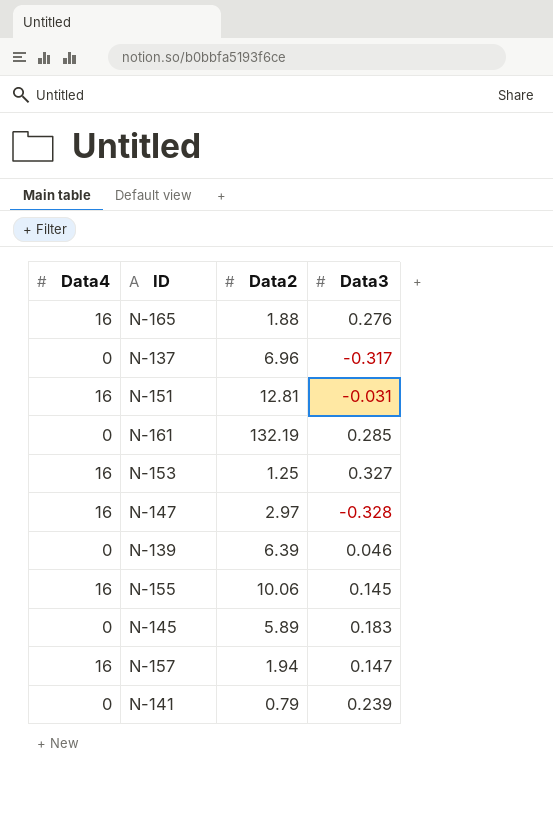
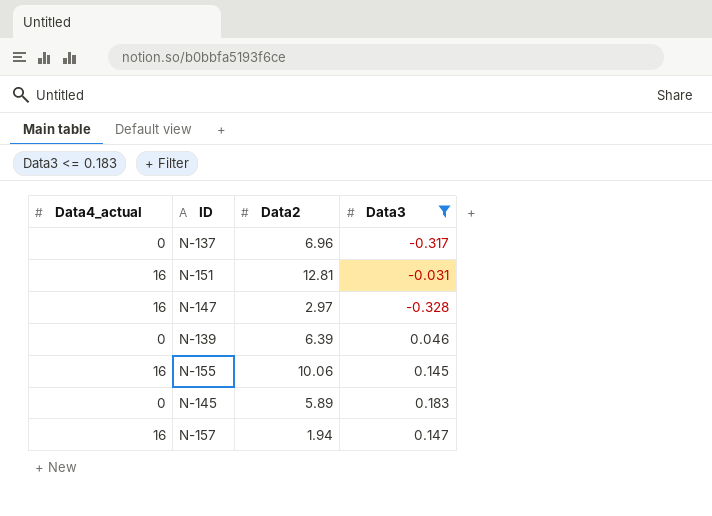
filter: none -> Data3 <= 0.183
column name: Data4 -> Data4_actual

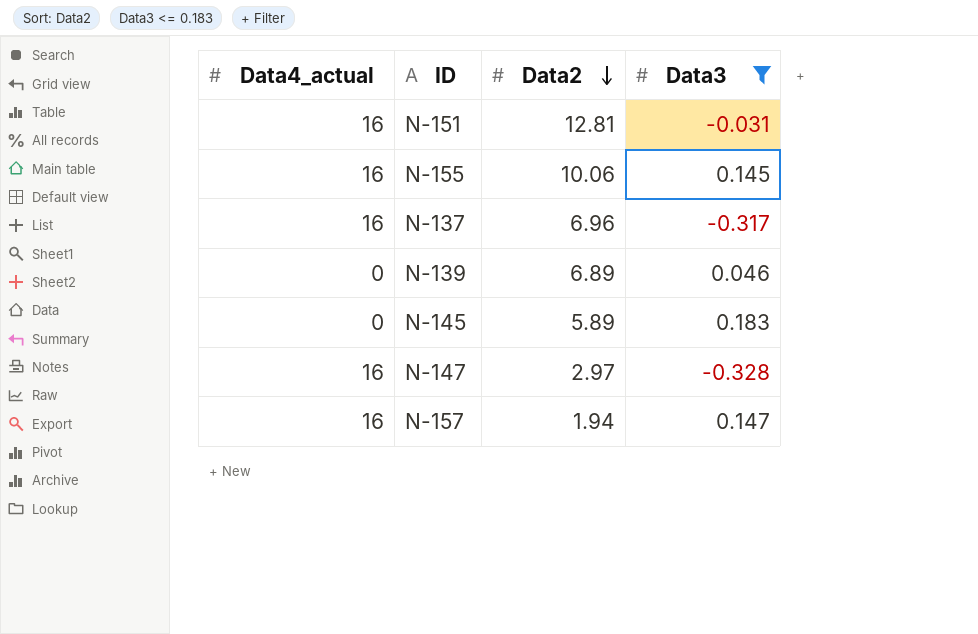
row order: none -> Data2 descending
N-137 | Data4_actual: 0 -> 16
N-139 | Data2: 6.39 -> 6.89

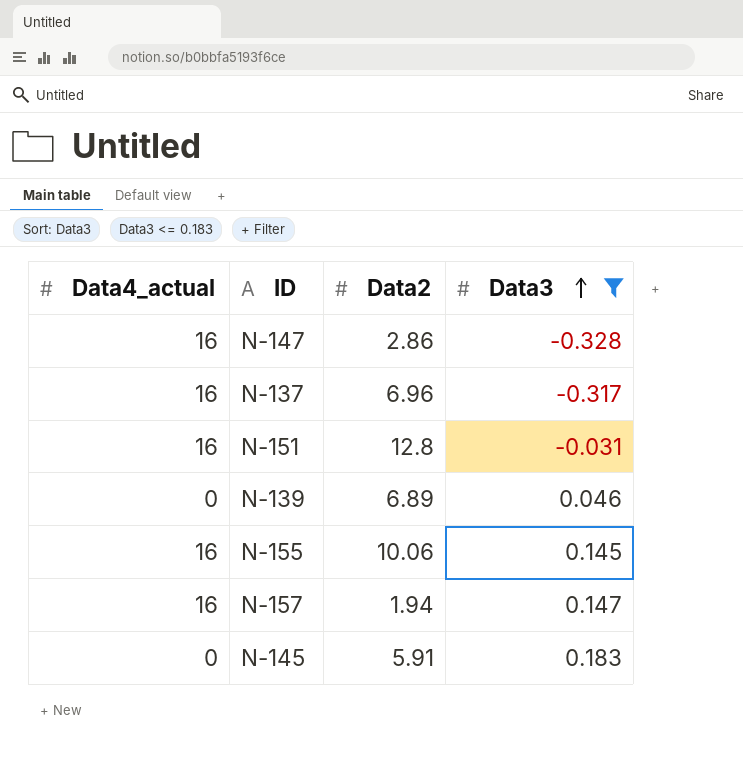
row order: Data2 descending -> Data3 ascending
N-147 | Data2: 2.97 -> 2.86
N-151 | Data2: 12.81 -> 12.8
N-145 | Data2: 5.89 -> 5.91

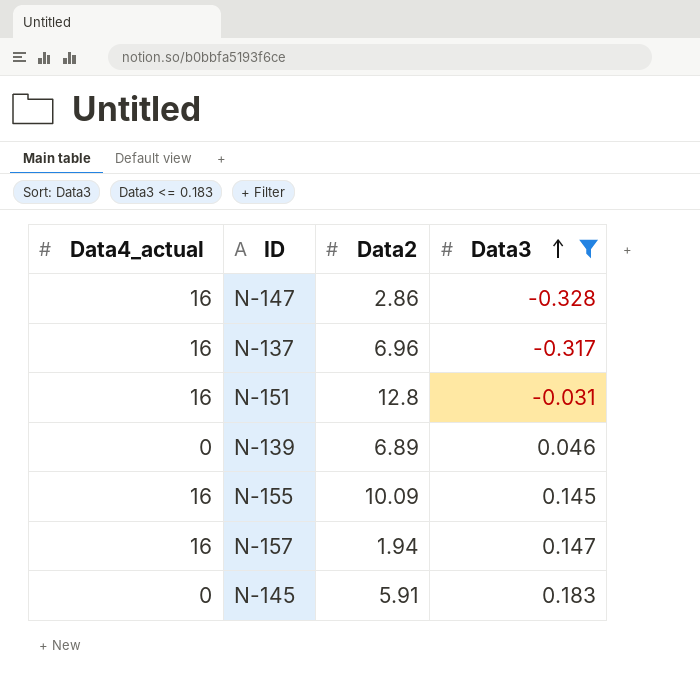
N-155 | Data2: 10.06 -> 10.09

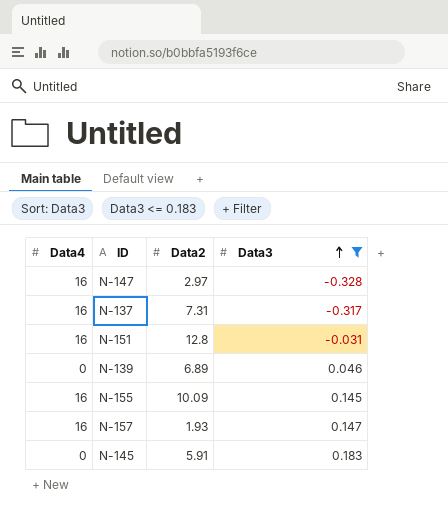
column name: Data4_actual -> Data4
N-147 | Data2: 2.86 -> 2.97
N-137 | Data2: 6.96 -> 7.31
N-157 | Data2: 1.94 -> 1.93

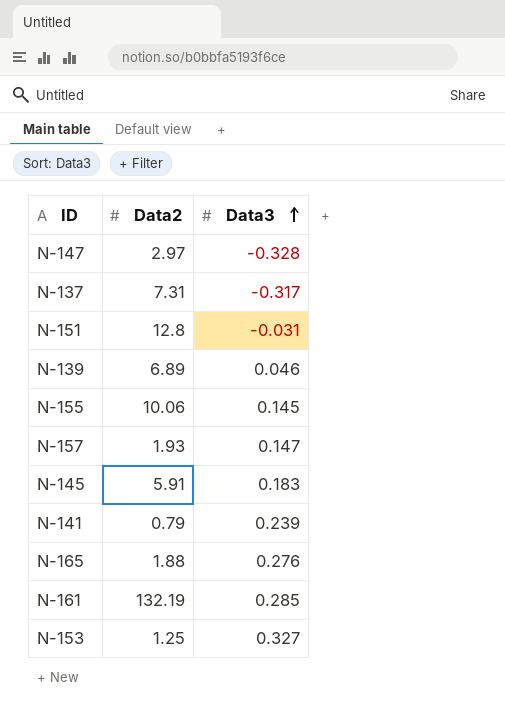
filter: Data3 <= 0.183 -> none
column Data4 | position: 1 -> none
N-155 | Data2: 10.09 -> 10.06

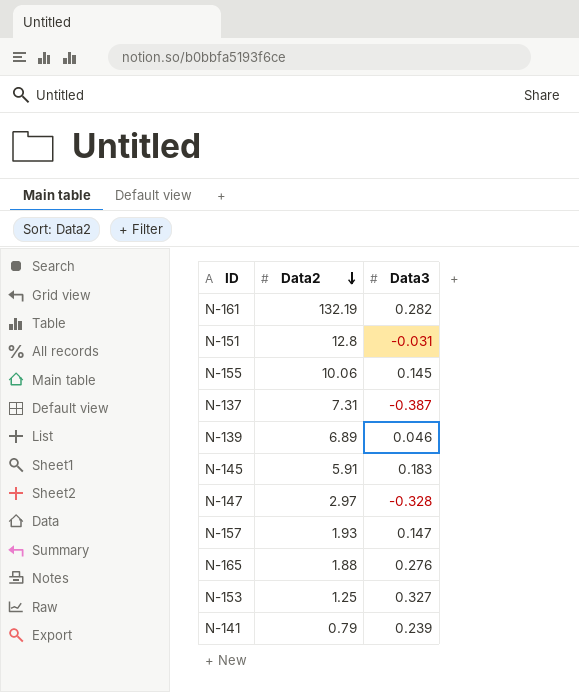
row order: Data3 ascending -> Data2 descending
N-161 | Data3: 0.285 -> 0.282
N-137 | Data3: -0.317 -> -0.387

